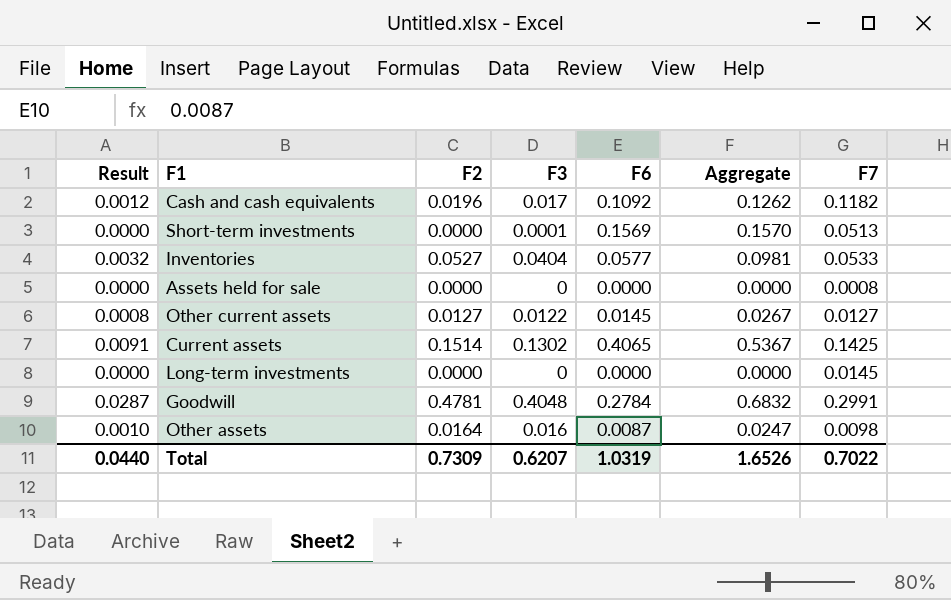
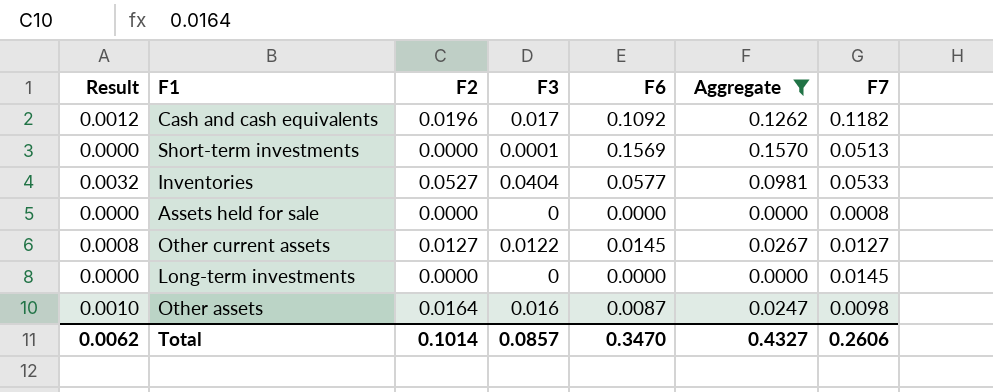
filter: none -> Aggregate <= 0.1570
Total | Result: 0.0440 -> 0.0062
Total | F2: 0.7309 -> 0.1014
Total | F3: 0.6207 -> 0.0857
Total | F6: 1.0319 -> 0.3470
Total | Aggregate: 1.6526 -> 0.4327
Total | F7: 0.7022 -> 0.2606

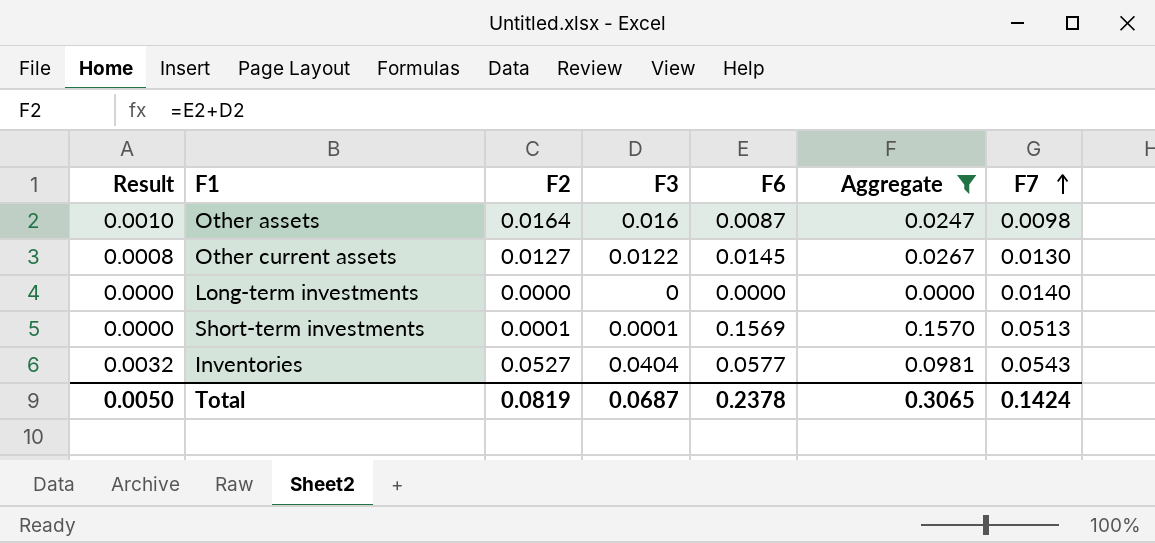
row order: none -> F7 ascending
row Cash and cash equivalents: 0.0012 | 0.0196 | 0.017 | 0.1092 | 0.1262 | 0.1182 -> none
row Assets held for sale: 0.0000 | 0.0000 | 0 | 0.0000 | 0.0000 | 0.0008 -> none
Other current assets | F7: 0.0127 -> 0.0130
Long-term investments | F7: 0.0145 -> 0.0140
Short-term investments | F2: 0.0000 -> 0.0001
Inventories | F7: 0.0533 -> 0.0543
Total | Result: 0.0062 -> 0.0050
Total | F2: 0.1014 -> 0.0819
Total | F3: 0.0857 -> 0.0687
Total | F6: 0.3470 -> 0.2378
Total | Aggregate: 0.4327 -> 0.3065
Total | F7: 0.2606 -> 0.1424

